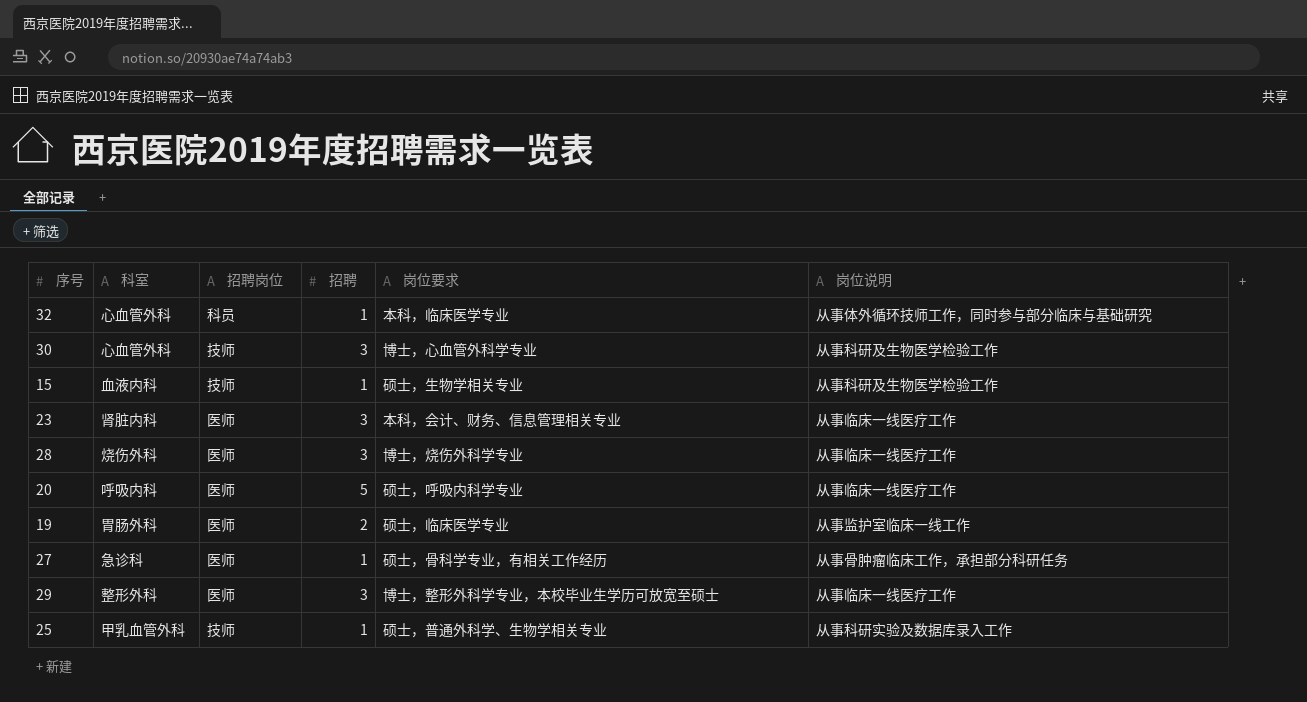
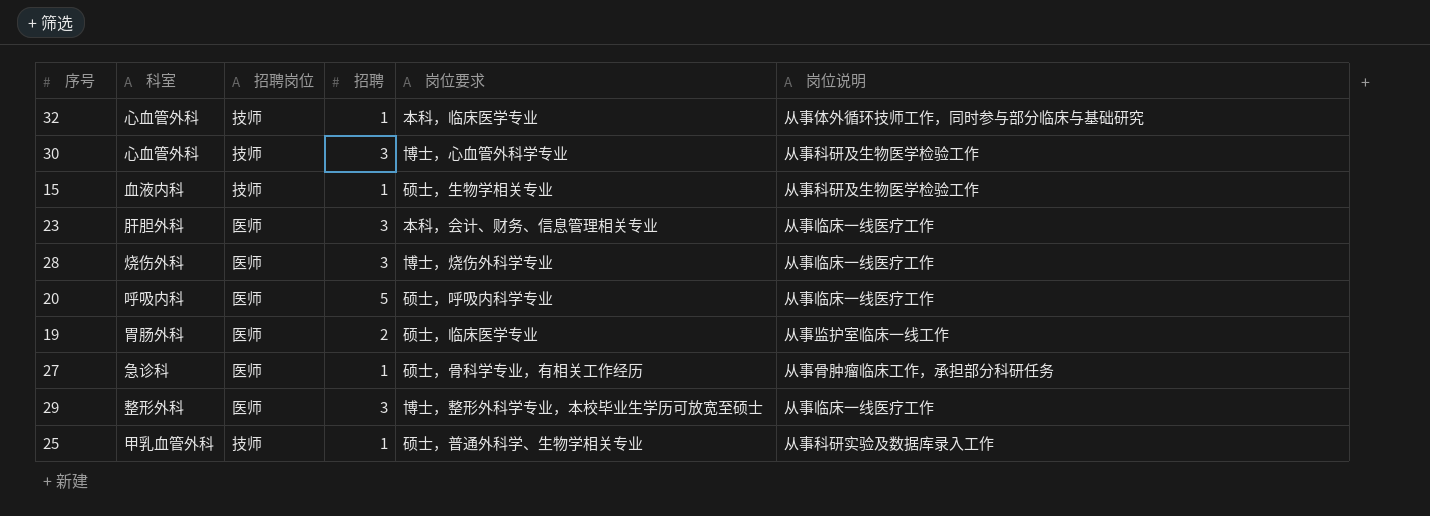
32 | 招聘岗位: 科员 -> 技师
23 | 科室: 肾脏内科 -> 肝胆外科

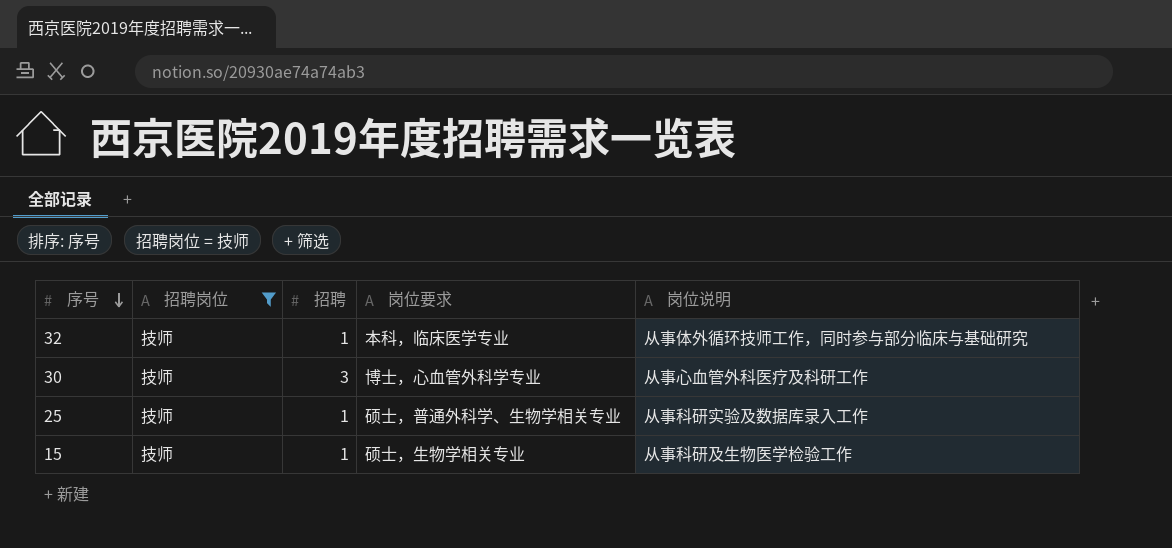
filter: none -> 招聘岗位 = 技师
row order: none -> 序号 descending
column 科室 | position: 2 -> none
30 | 岗位说明: 从事科研及生物医学检验工作 -> 从事心血管外科医疗及科研工作

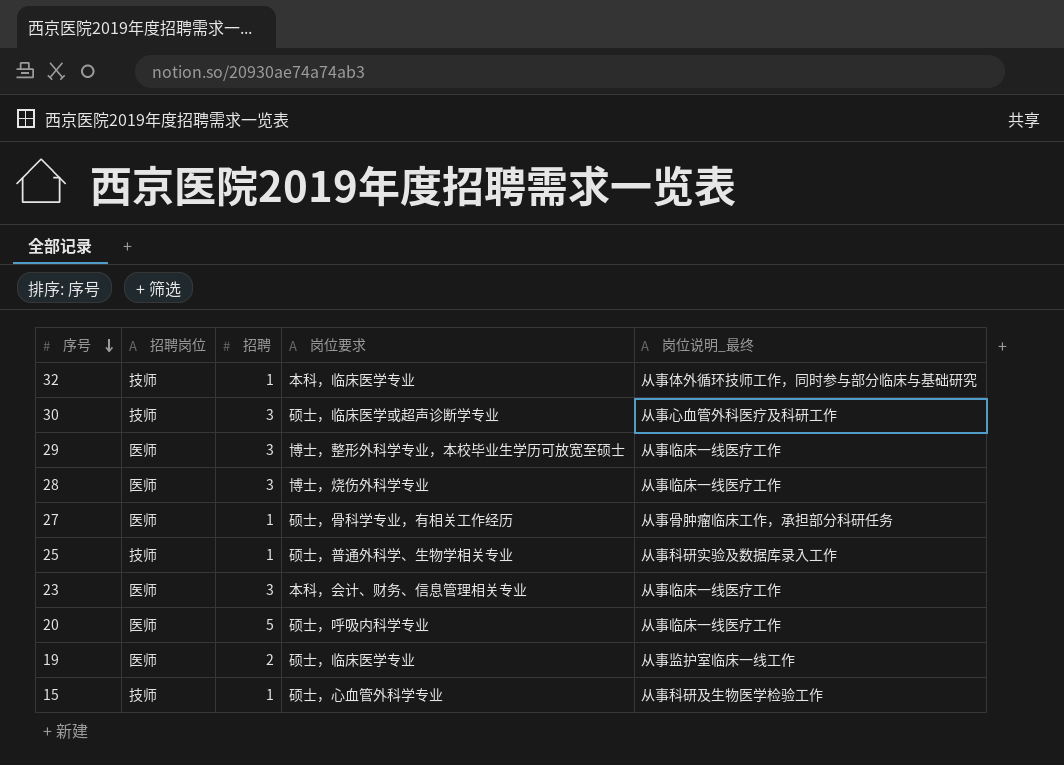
filter: 招聘岗位 = 技师 -> none
column name: 岗位说明 -> 岗位说明_最终
30 | 岗位要求: 博士，心血管外科学专业 -> 硕士，临床医学或超声诊断学专业
15 | 岗位要求: 硕士，生物学相关专业 -> 硕士，心血管外科学专业

